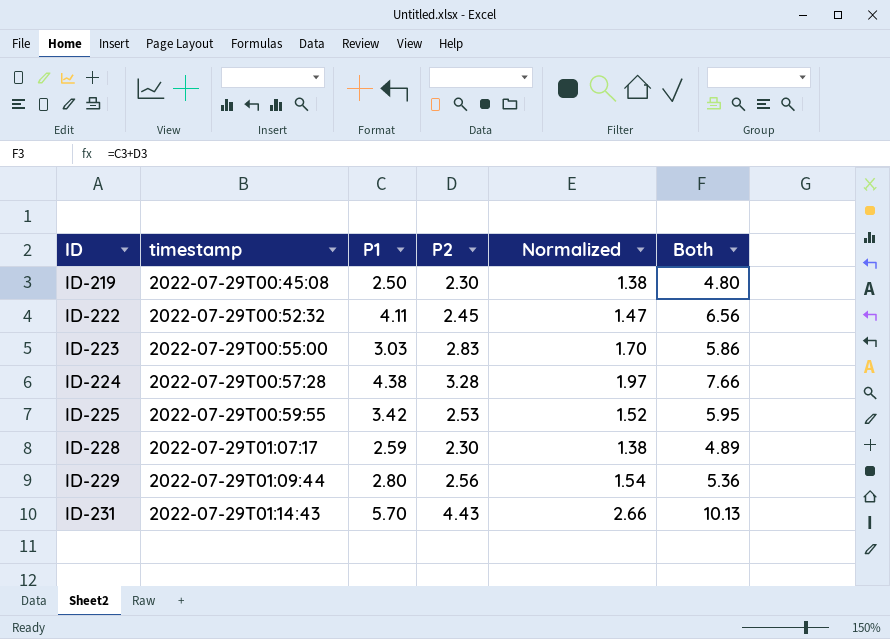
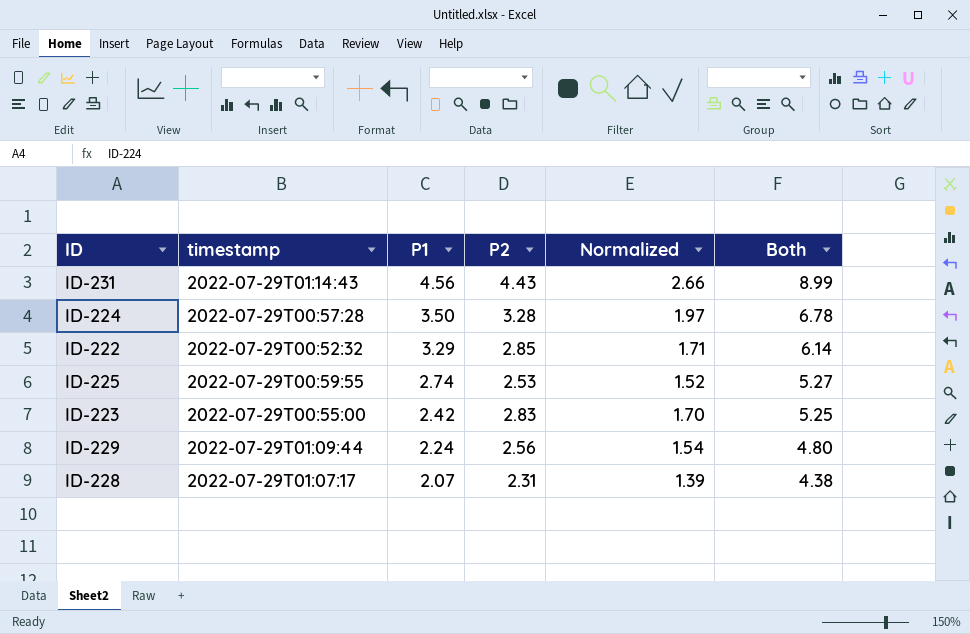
row order: ID ascending -> P1 descending
row ID-219: 2022-07-29T00:45:08 | 2.50 | 2.30 | 1.38 | 4.80 -> none
ID-231 | P1: 5.70 -> 4.56
ID-231 | Both: 10.13 -> 8.99
ID-224 | P1: 4.38 -> 3.50
ID-224 | Both: 7.66 -> 6.78
ID-222 | P1: 4.11 -> 3.29
ID-222 | P2: 2.45 -> 2.85
ID-222 | Normalized: 1.47 -> 1.71
ID-222 | Both: 6.56 -> 6.14
ID-225 | P1: 3.42 -> 2.74
ID-225 | Both: 5.95 -> 5.27
ID-223 | P1: 3.03 -> 2.42
ID-223 | Both: 5.86 -> 5.25
ID-229 | P1: 2.80 -> 2.24
ID-229 | Both: 5.36 -> 4.80
ID-228 | P1: 2.59 -> 2.07
ID-228 | P2: 2.30 -> 2.31
ID-228 | Normalized: 1.38 -> 1.39
ID-228 | Both: 4.89 -> 4.38

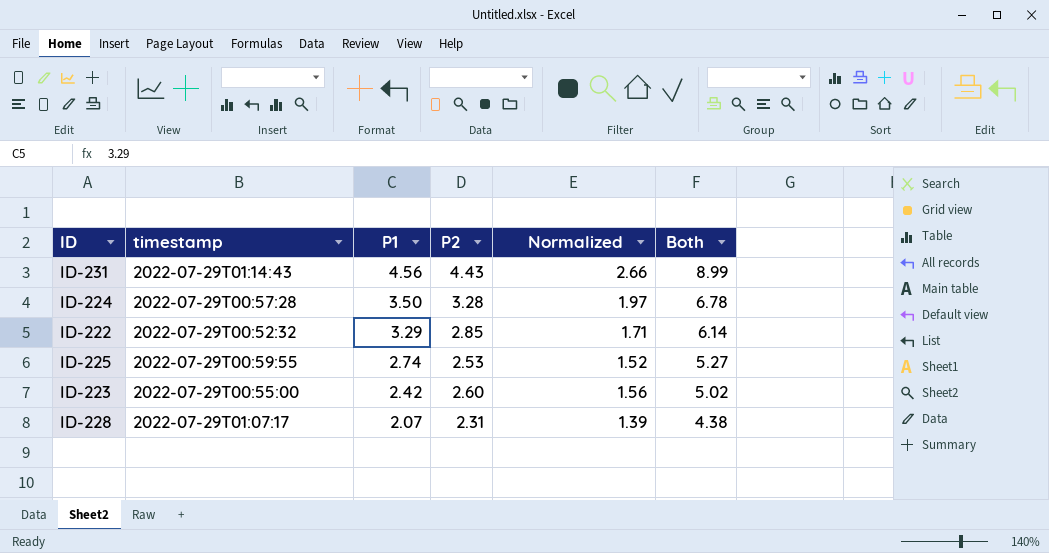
row ID-229: 2022-07-29T01:09:44 | 2.24 | 2.56 | 1.54 | 4.80 -> none
ID-223 | P2: 2.83 -> 2.60
ID-223 | Normalized: 1.70 -> 1.56
ID-223 | Both: 5.25 -> 5.02

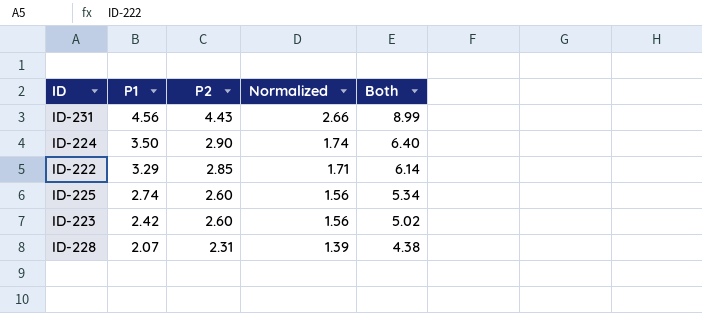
column timestamp | position: 2 -> none
ID-224 | P2: 3.28 -> 2.90
ID-224 | Normalized: 1.97 -> 1.74
ID-224 | Both: 6.78 -> 6.40
ID-225 | P2: 2.53 -> 2.60
ID-225 | Normalized: 1.52 -> 1.56
ID-225 | Both: 5.27 -> 5.34

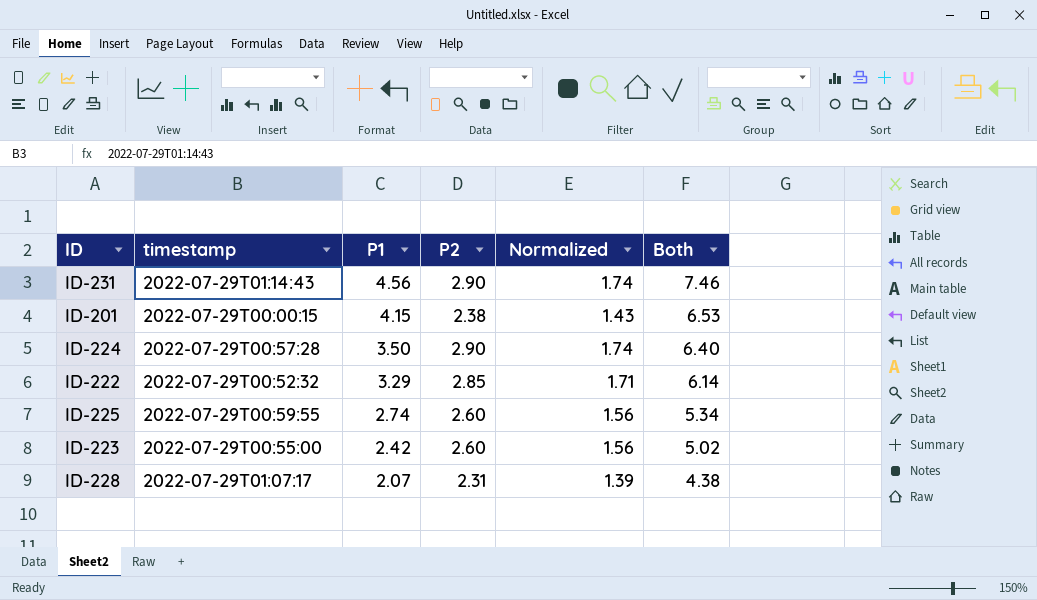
column timestamp | position: none -> 2
ID-231 | P2: 4.43 -> 2.90
ID-231 | Normalized: 2.66 -> 1.74
ID-231 | Both: 8.99 -> 7.46
row ID-201: none -> 2022-07-29T00:00:15 | 4.15 | 2.38 | 1.43 | 6.53

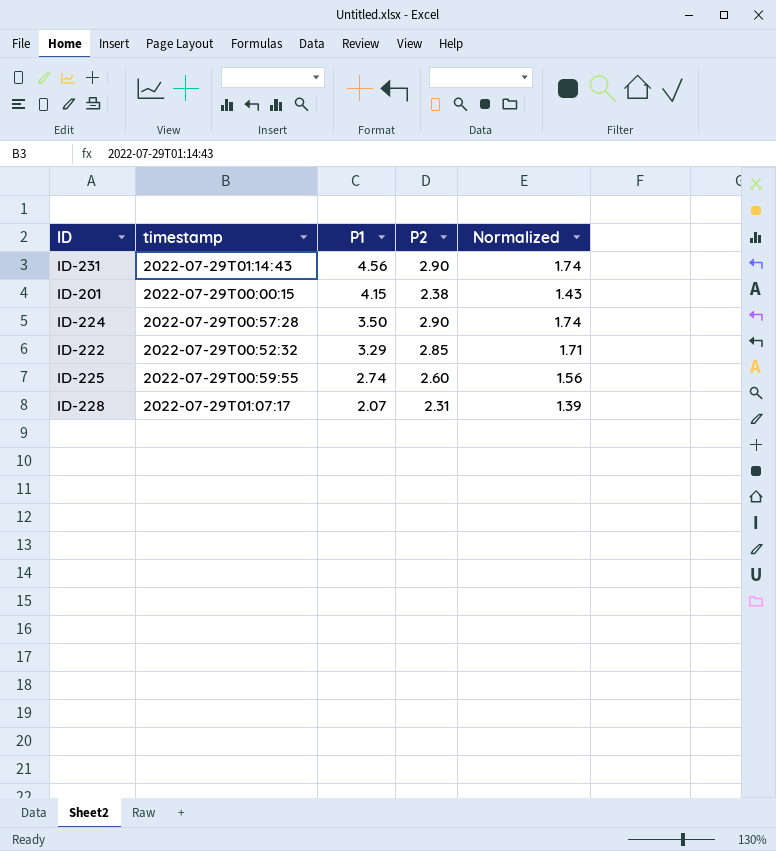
column Both | formula: [P1] + [P2] -> none
row ID-223: 2022-07-29T00:55:00 | 2.42 | 2.60 | 1.56 | 5.02 -> none

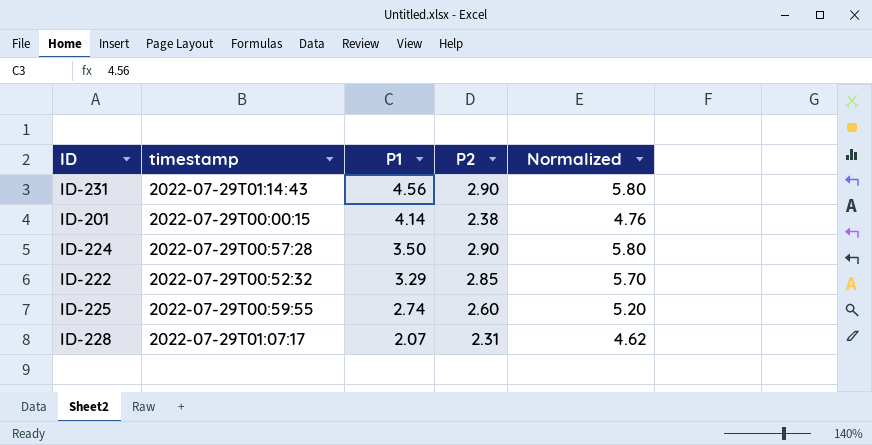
column Normalized | formula: [P2] * 0.6 -> [P2] * 2
ID-201 | P1: 4.15 -> 4.14

